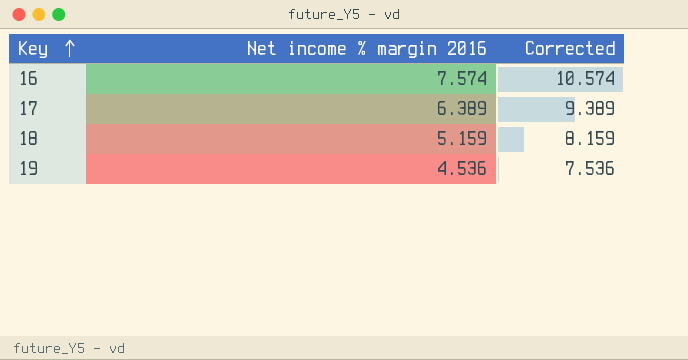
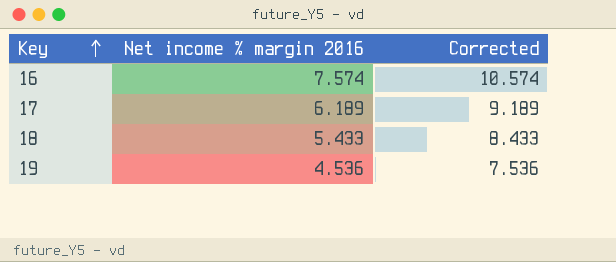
17 | Net income % margin 2016: 6.389 -> 6.189
17 | Corrected: 9.389 -> 9.189
18 | Net income % margin 2016: 5.159 -> 5.433
18 | Corrected: 8.159 -> 8.433

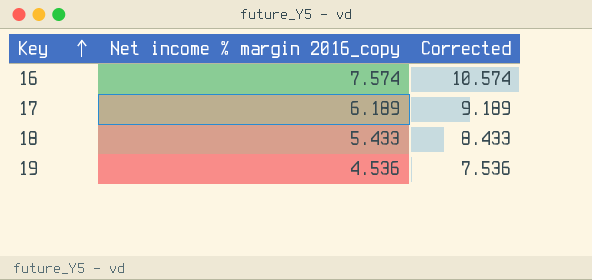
column name: Net income % margin 2016 -> Net income % margin 2016_copy

